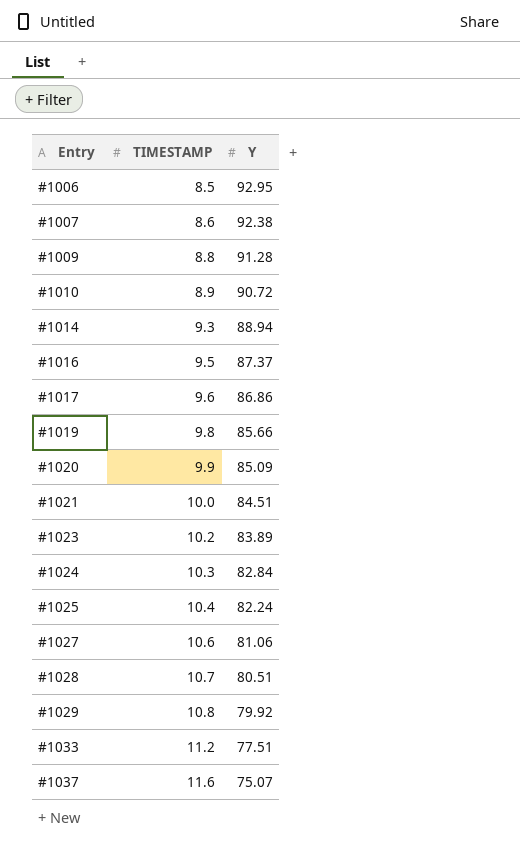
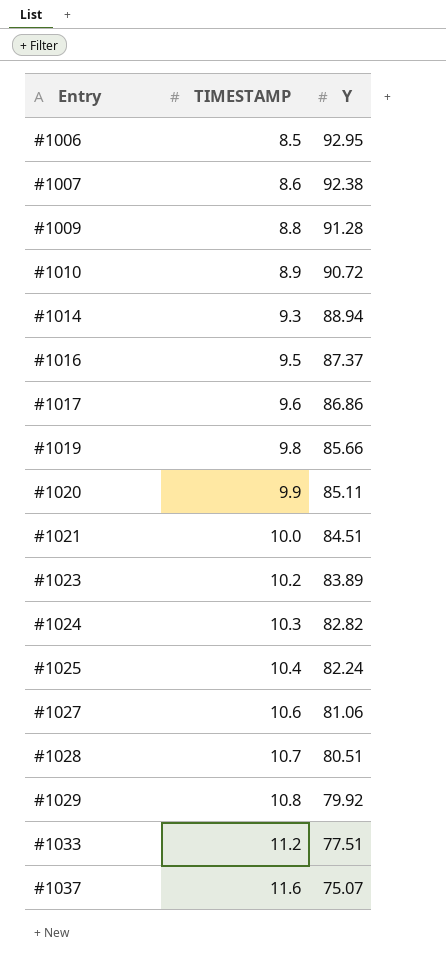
#1020 | Y: 85.09 -> 85.11
#1024 | Y: 82.84 -> 82.82

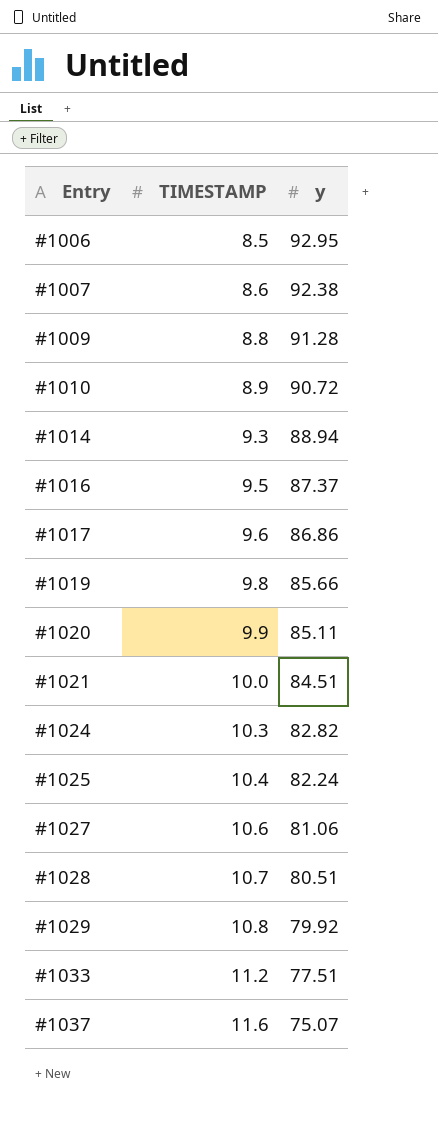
column name: Y -> y
row #1023: 10.2 | 83.89 -> none

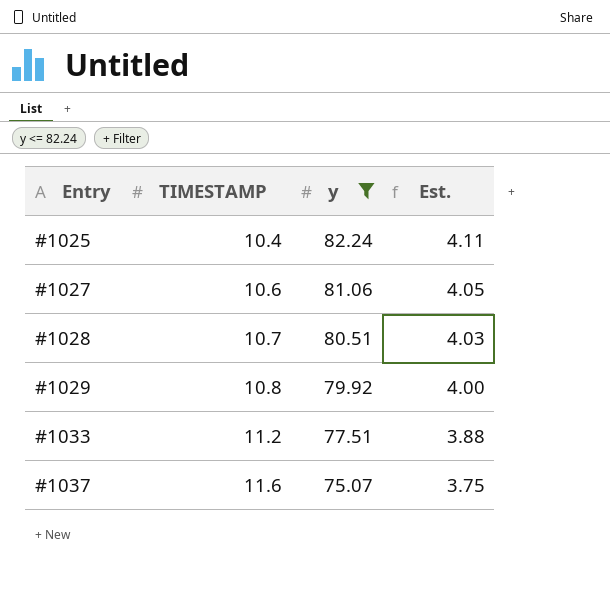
filter: none -> y <= 82.24
column Est. | formula: none -> [y] * 0.05

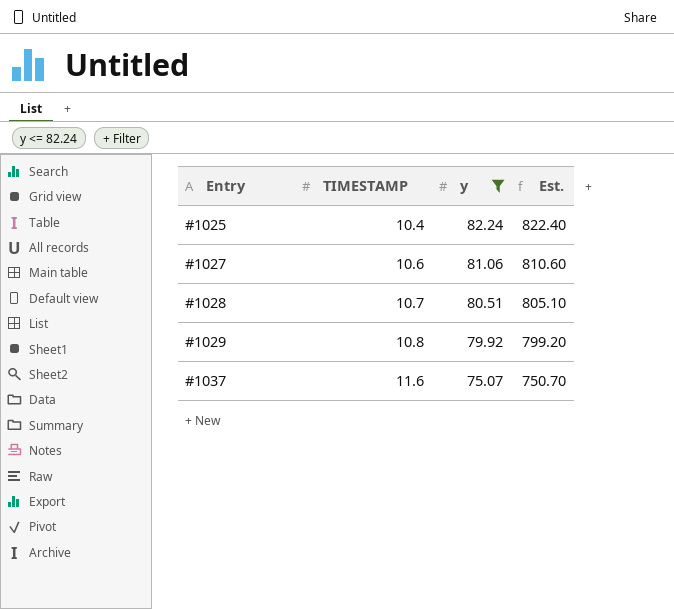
column Est. | formula: [y] * 0.05 -> [y] * 10
row #1033: 11.2 | 77.51 | 3.88 -> none

